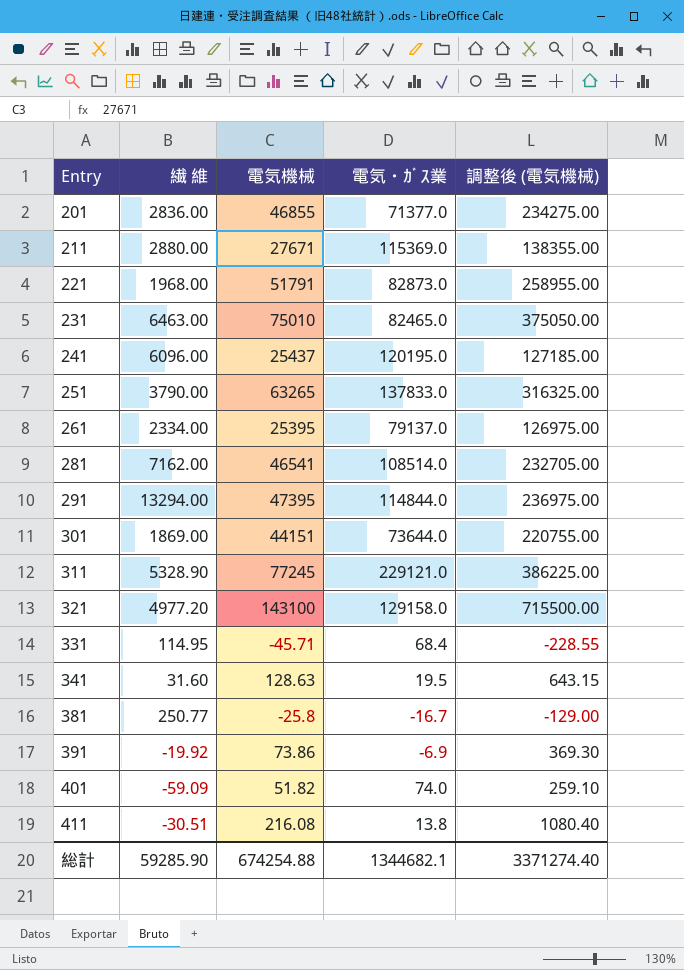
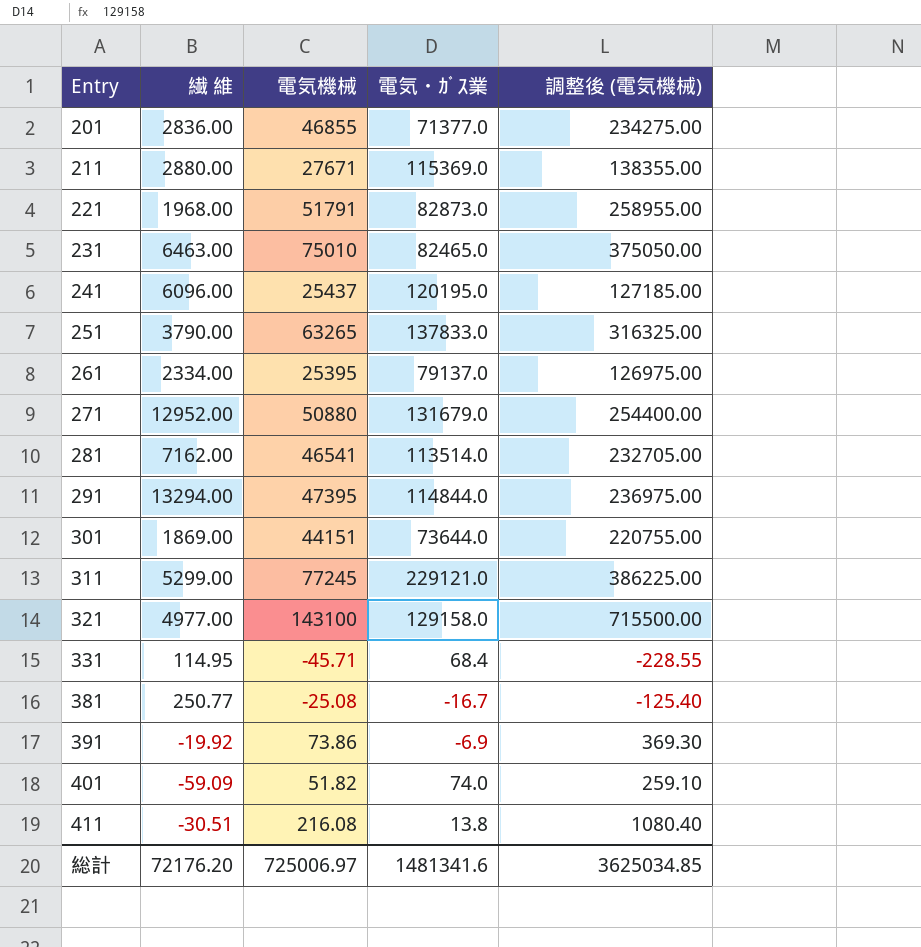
row 341: 31.60 | 128.63 | 19.5 | 643.15 -> none
row 271: none -> 12952.00 | 50880 | 131679.0 | 254400.00
281 | 電気・ｶﾞｽ業: 108514.0 -> 113514.0
311 | 繊 維: 5328.90 -> 5299.00
321 | 繊 維: 4977.20 -> 4977.00
381 | 電気機械: -25.8 -> -25.08
381 | 調整後 (電気機械): -129.00 -> -125.40
総計 | 繊 維: 59285.90 -> 72176.20
総計 | 電気機械: 674254.88 -> 725006.97
総計 | 電気・ｶﾞｽ業: 1344682.1 -> 1481341.6
総計 | 調整後 (電気機械): 3371274.40 -> 3625034.85

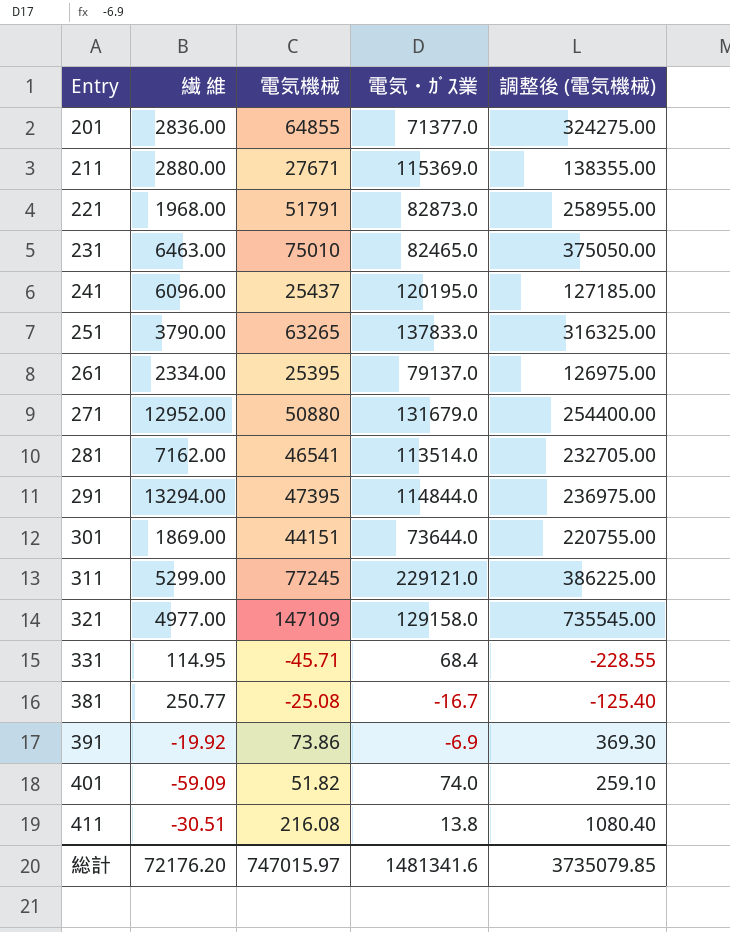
201 | 電気機械: 46855 -> 64855
201 | 調整後 (電気機械): 234275.00 -> 324275.00
321 | 電気機械: 143100 -> 147109
321 | 調整後 (電気機械): 715500.00 -> 735545.00
総計 | 電気機械: 725006.97 -> 747015.97
総計 | 調整後 (電気機械): 3625034.85 -> 3735079.85

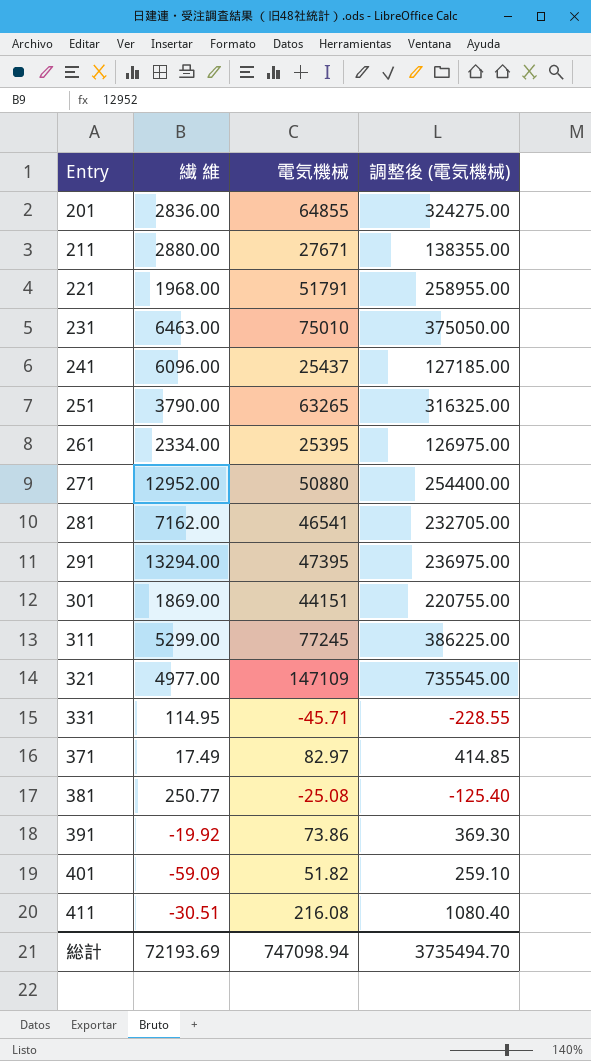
column 電気・ｶﾞｽ業 | position: 4 -> none
row 371: none -> 17.49 | 82.97 | 414.85
総計 | 繊 維: 72176.20 -> 72193.69
総計 | 電気機械: 747015.97 -> 747098.94
総計 | 調整後 (電気機械): 3735079.85 -> 3735494.70

